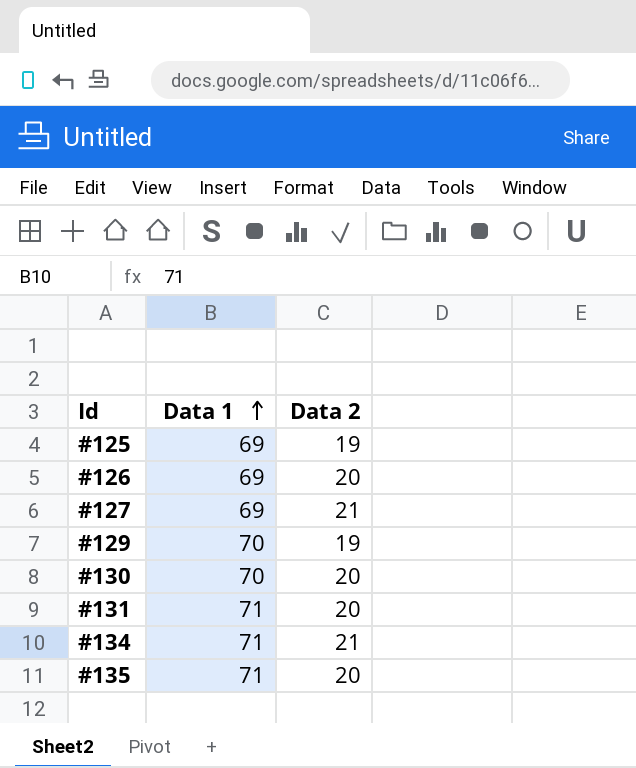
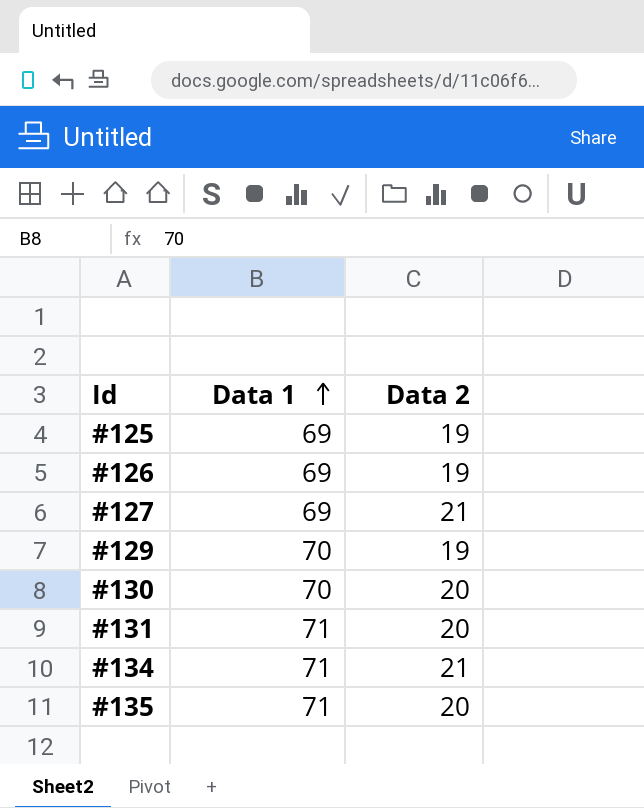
#126 | Data 2: 20 -> 19

